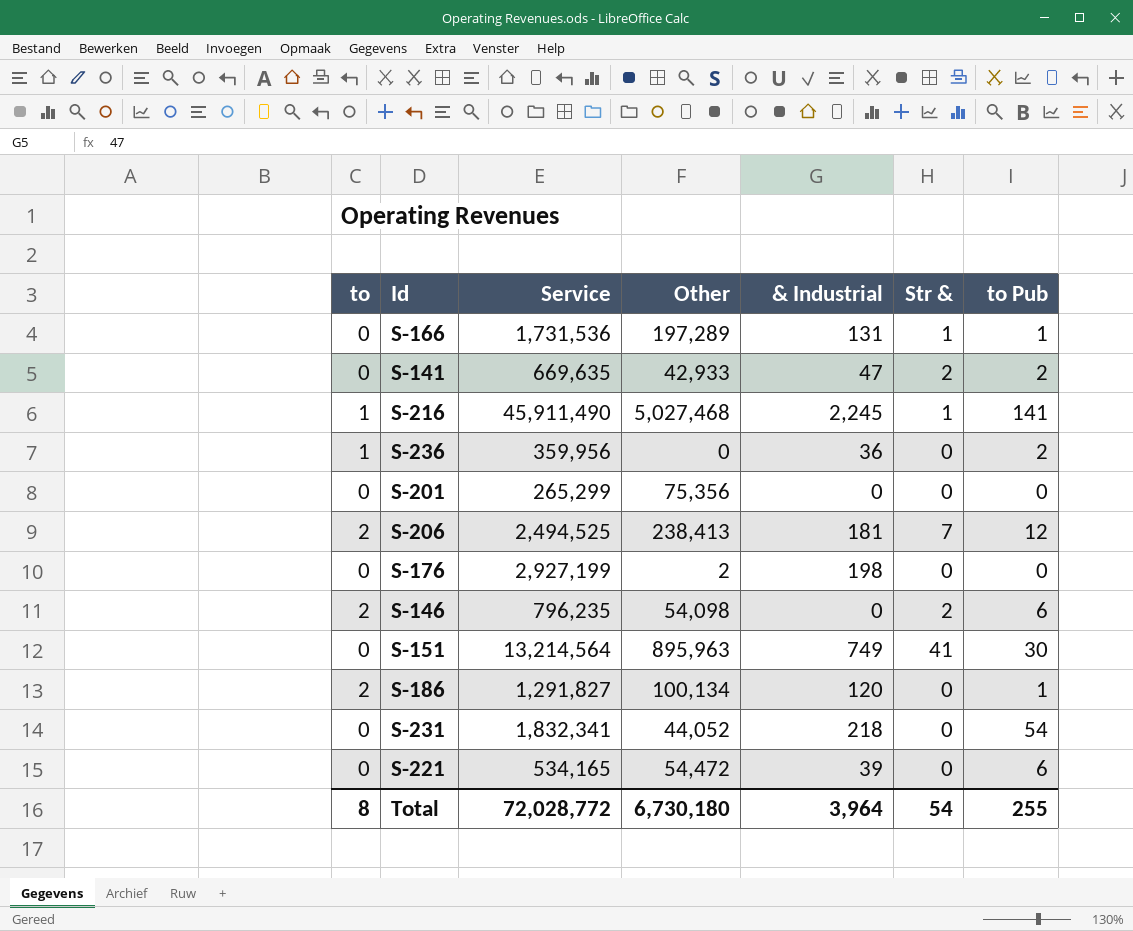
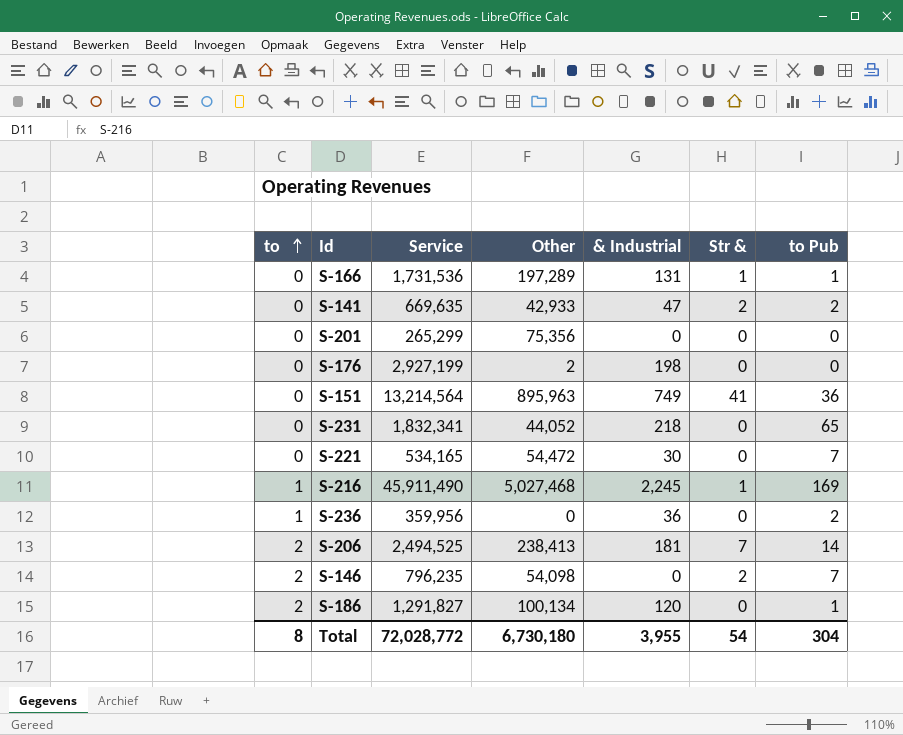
row order: none -> to ascending
S-151 | to Pub: 30 -> 36
S-231 | to Pub: 54 -> 65
S-221 | & Industrial: 39 -> 30
S-221 | to Pub: 6 -> 7
S-216 | to Pub: 141 -> 169
S-206 | to Pub: 12 -> 14
S-146 | to Pub: 6 -> 7
Total | & Industrial: 3,964 -> 3,955
Total | to Pub: 255 -> 304

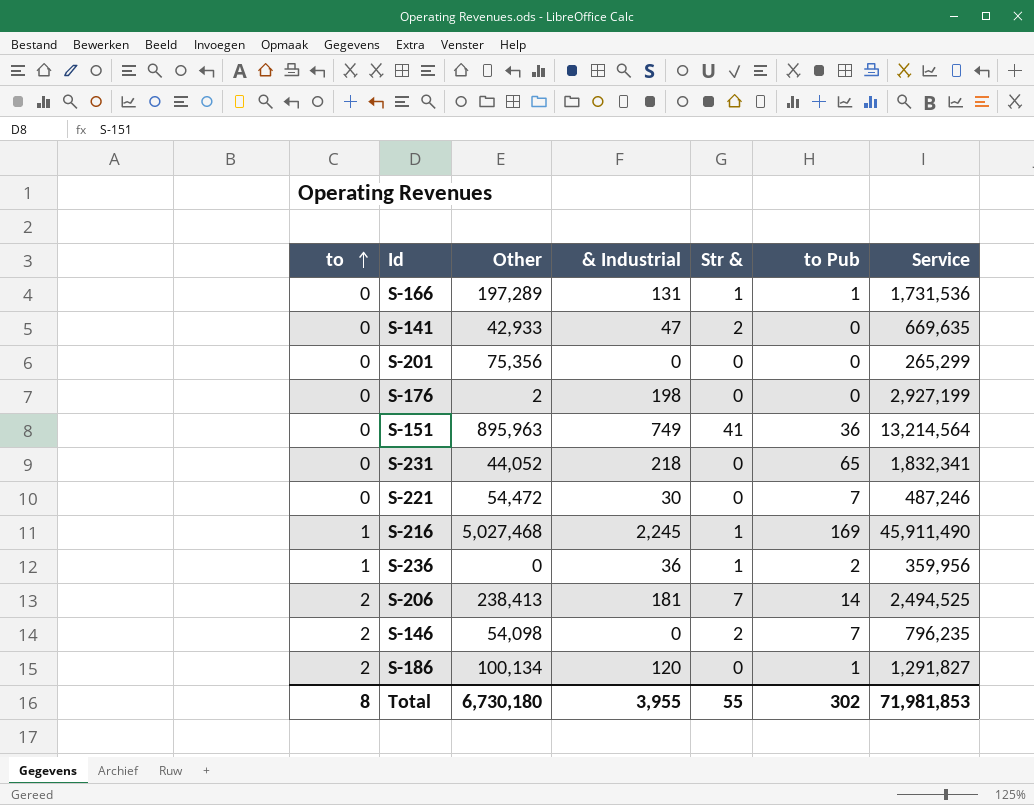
column Service | position: 3 -> 7
S-141 | to Pub: 2 -> 0
S-221 | Service: 534,165 -> 487,246
S-236 | Str &: 0 -> 1
Total | Str &: 54 -> 55
Total | to Pub: 304 -> 302
Total | Service: 72,028,772 -> 71,981,853

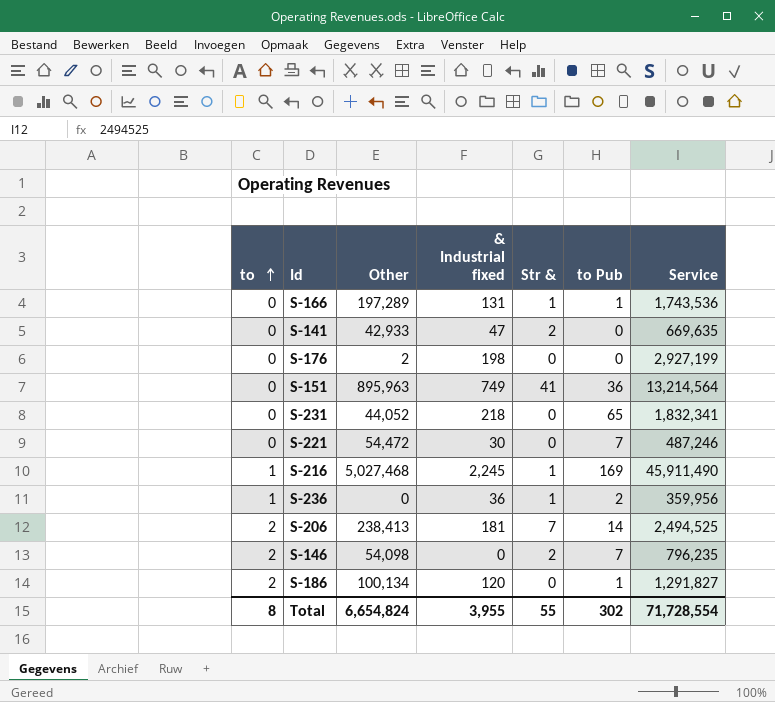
column name: & Industrial -> & Industrial fixed
row S-201: 0 | 75,356 | 0 | 0 | 0 | 265,299 -> none
S-166 | Service: 1,731,536 -> 1,743,536
Total | Other: 6,730,180 -> 6,654,824
Total | Service: 71,981,853 -> 71,728,554

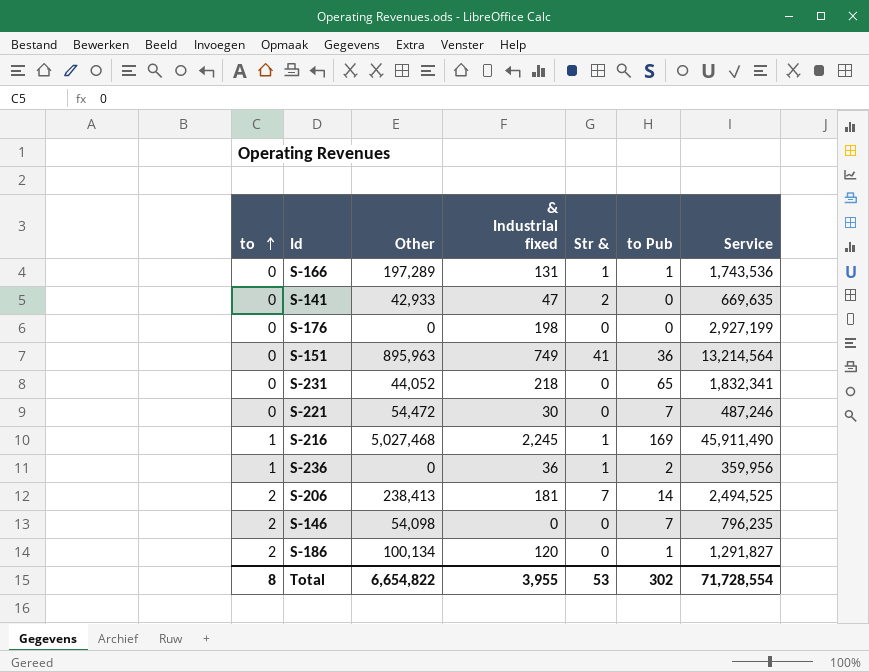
S-176 | Other: 2 -> 0
S-146 | Str &: 2 -> 0
Total | Other: 6,654,824 -> 6,654,822
Total | Str &: 55 -> 53

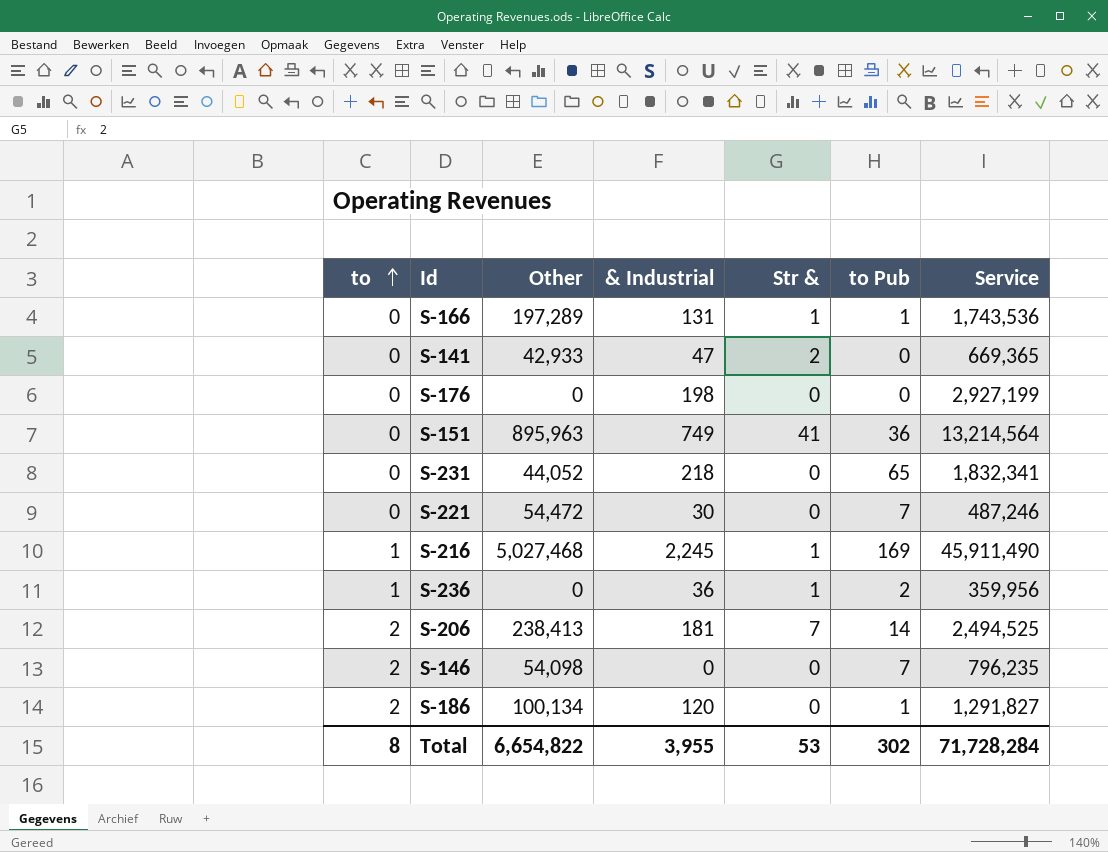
column name: & Industrial fixed -> & Industrial
S-141 | Service: 669,635 -> 669,365
Total | Service: 71,728,554 -> 71,728,284

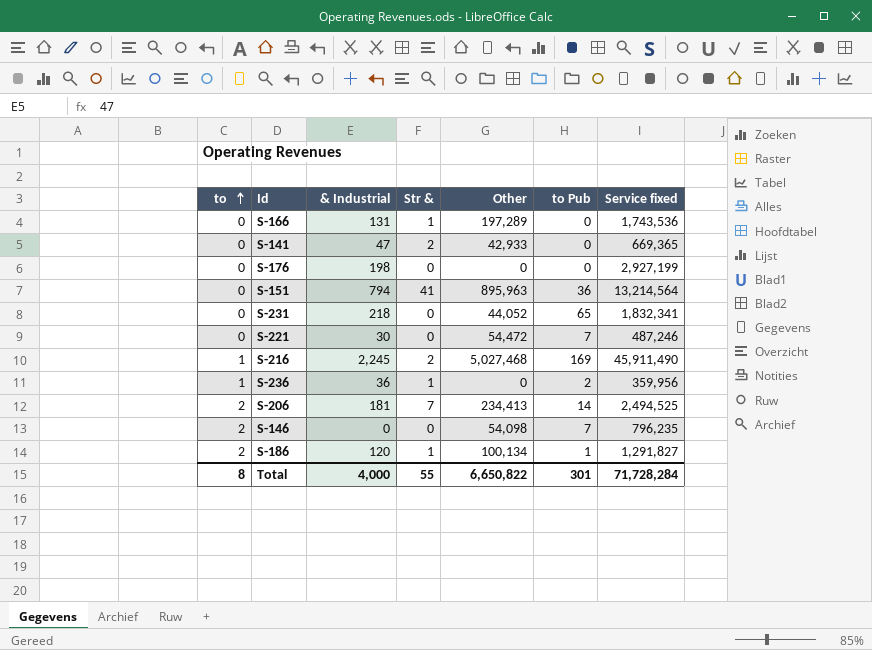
column Other | position: 3 -> 5
column name: Service -> Service fixed
S-166 | to Pub: 1 -> 0
S-151 | & Industrial: 749 -> 794
S-216 | Str &: 1 -> 2
S-206 | Other: 238,413 -> 234,413
S-186 | Str &: 0 -> 1
Total | & Industrial: 3,955 -> 4,000
Total | Str &: 53 -> 55
Total | Other: 6,654,822 -> 6,650,822
Total | to Pub: 302 -> 301

